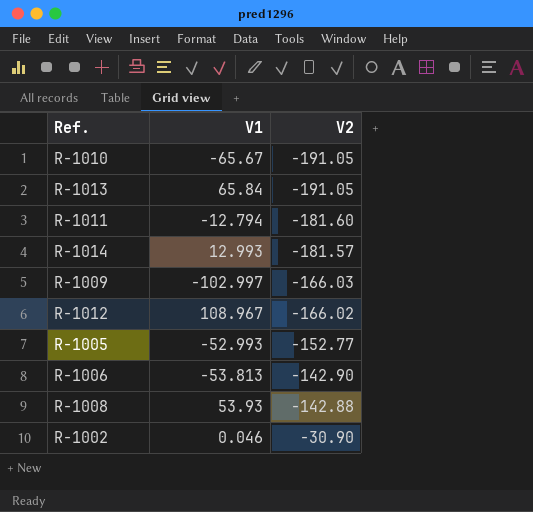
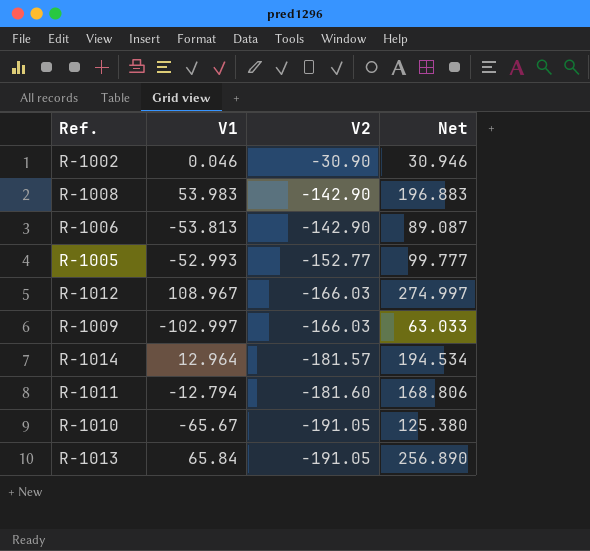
row order: V2 ascending -> V2 descending
column Net | formula: none -> [V1] - [V2]
R-1008 | V1: 53.93 -> 53.983
R-1008 | V2: -142.88 -> -142.90
R-1012 | V2: -166.02 -> -166.03
R-1014 | V1: 12.993 -> 12.964

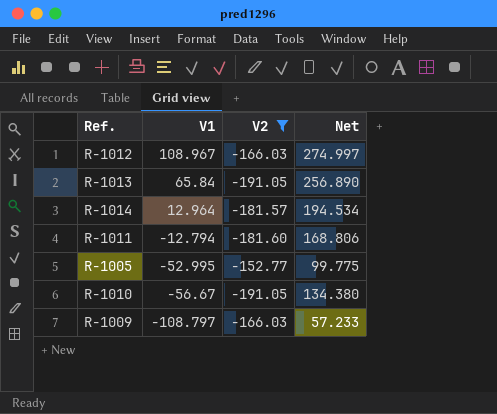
filter: none -> V2 <= -152.77
row order: V2 descending -> V1 descending
R-1005 | V1: -52.993 -> -52.995
R-1005 | Net: 99.777 -> 99.775
R-1010 | V1: -65.67 -> -56.67
R-1010 | Net: 125.380 -> 134.380
R-1009 | V1: -102.997 -> -108.797
R-1009 | Net: 63.033 -> 57.233

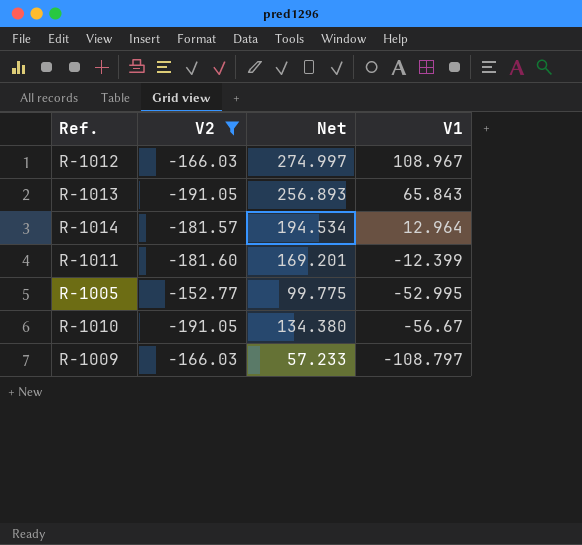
column V1 | position: 2 -> 4
R-1013 | Net: 256.890 -> 256.893
R-1013 | V1: 65.84 -> 65.843
R-1011 | Net: 168.806 -> 169.201
R-1011 | V1: -12.794 -> -12.399

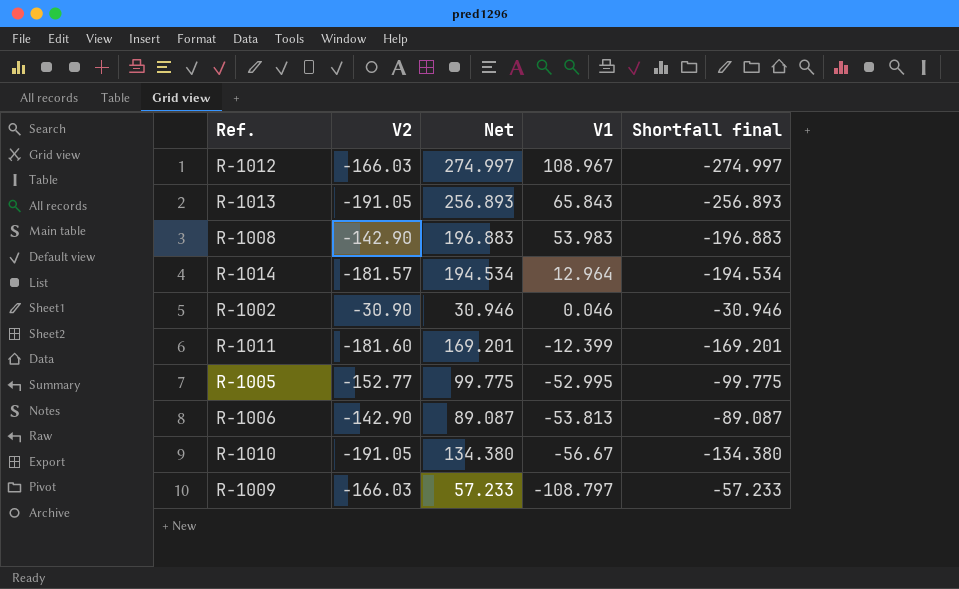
filter: V2 <= -152.77 -> none
column Shortfall final | formula: none -> [V2] - [V1]

